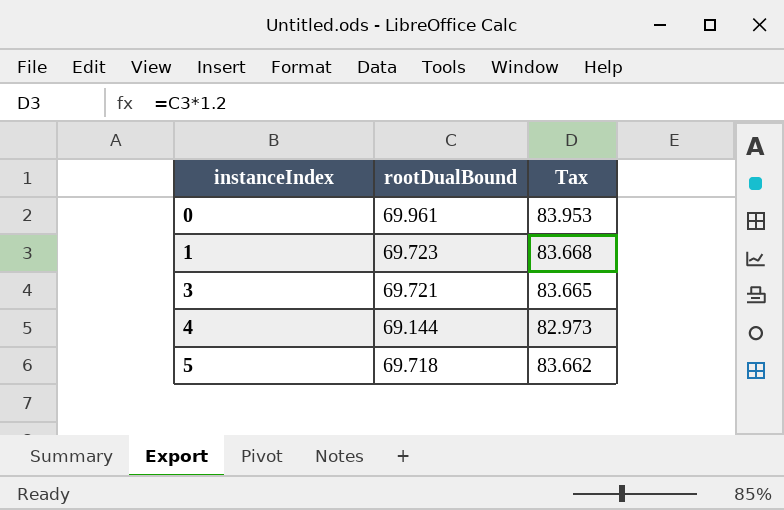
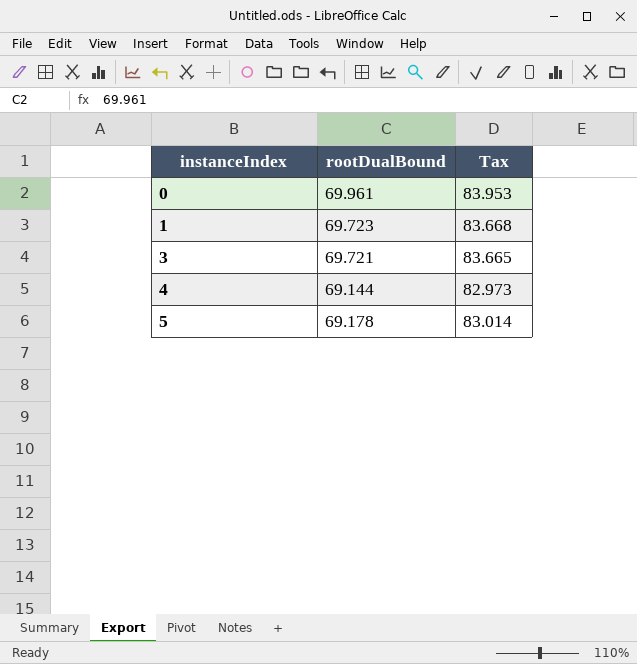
5 | rootDualBound: 69.718 -> 69.178
5 | Tax: 83.662 -> 83.014

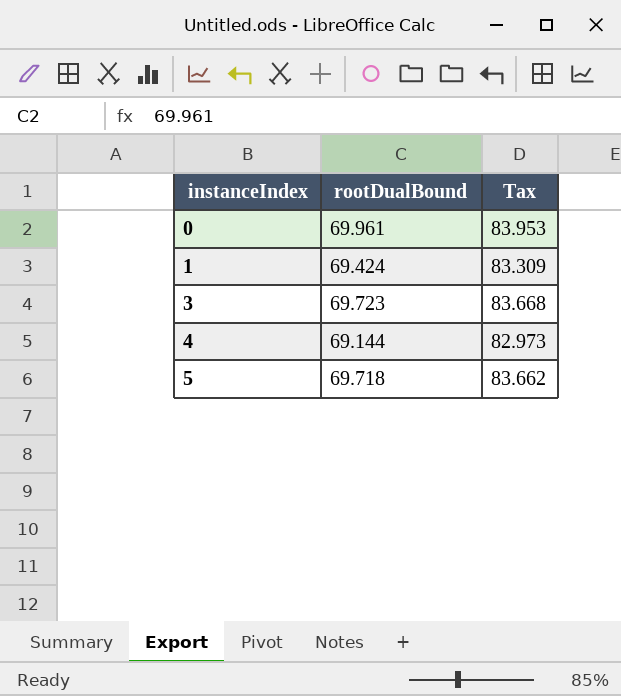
1 | rootDualBound: 69.723 -> 69.424
1 | Tax: 83.668 -> 83.309
3 | rootDualBound: 69.721 -> 69.723
3 | Tax: 83.665 -> 83.668
5 | rootDualBound: 69.178 -> 69.718
5 | Tax: 83.014 -> 83.662

